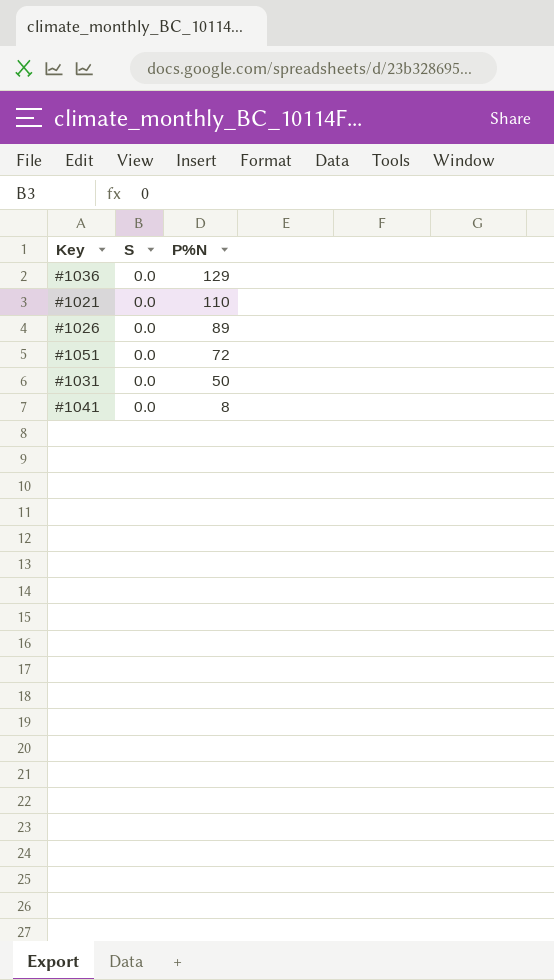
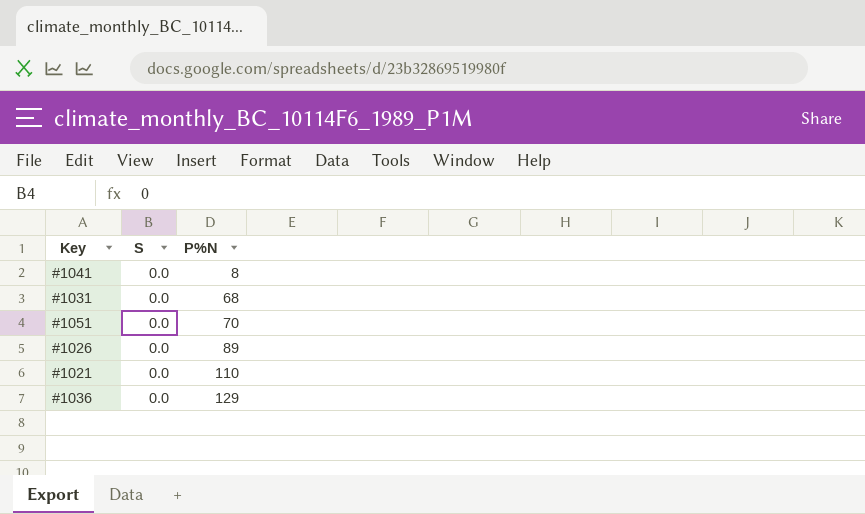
row order: P%N descending -> P%N ascending
#1031 | P%N: 50 -> 68
#1051 | P%N: 72 -> 70

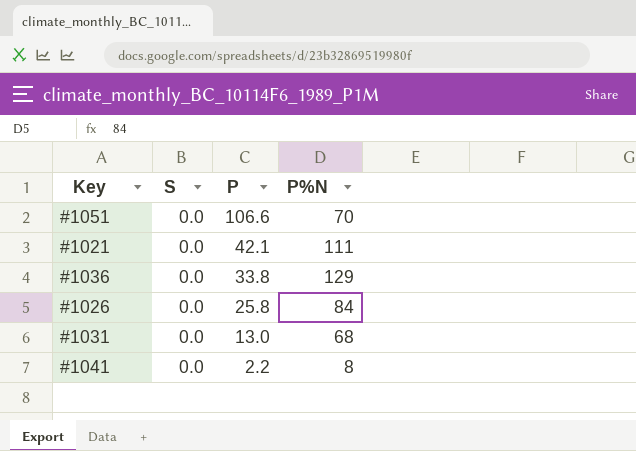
row order: P%N ascending -> P descending
column P | position: none -> 3
#1021 | P%N: 110 -> 111
#1026 | P%N: 89 -> 84

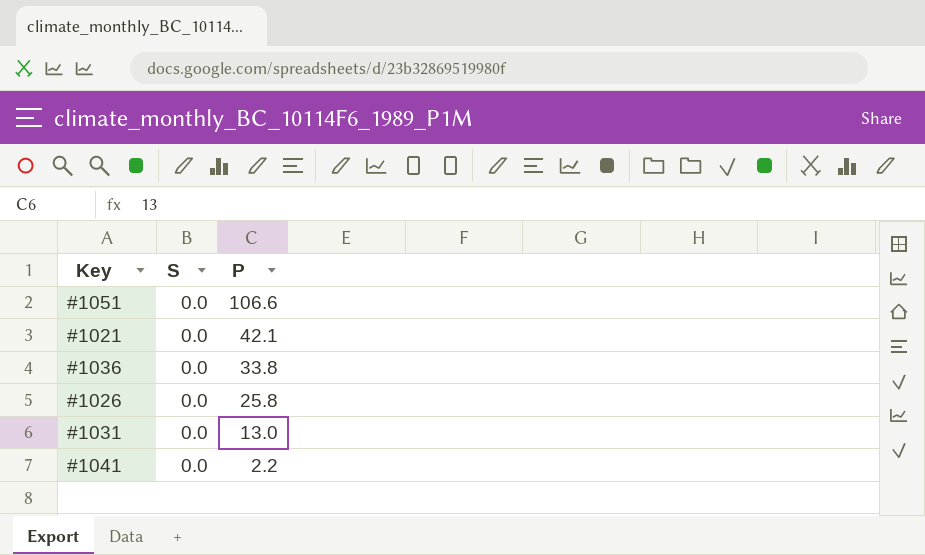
column P%N | position: 4 -> none

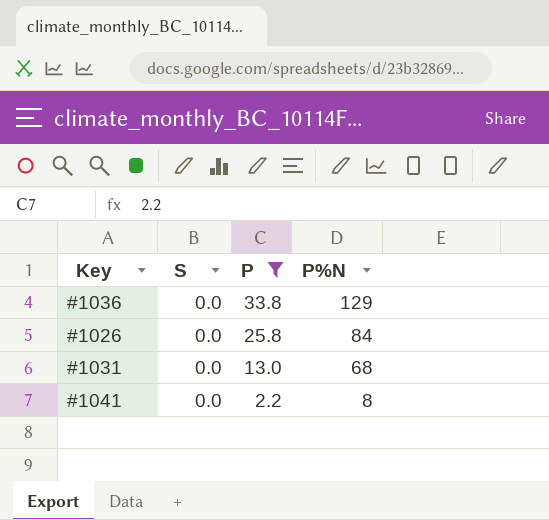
filter: none -> P <= 33.8
column P%N | position: none -> 4

